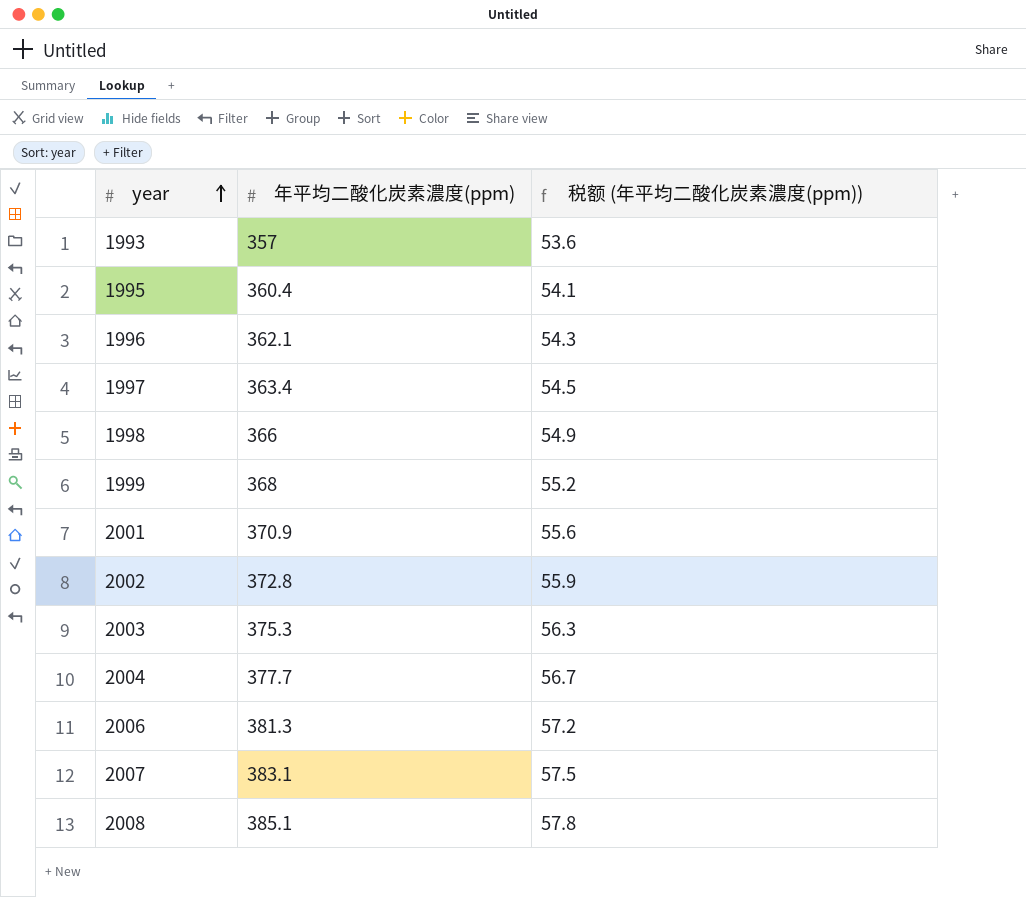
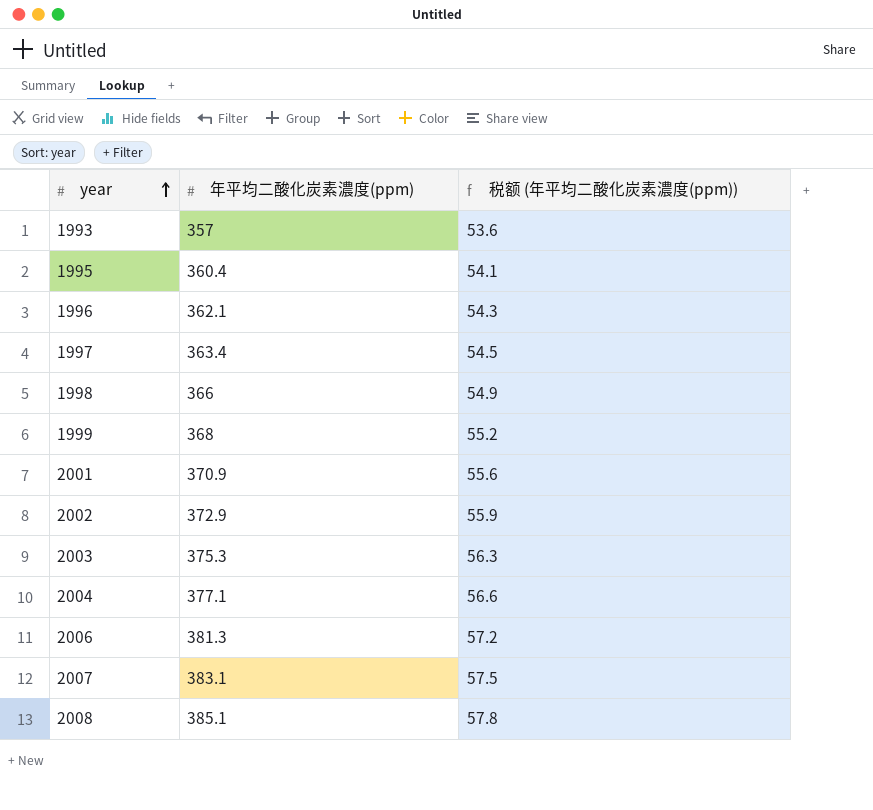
2002 | 年平均二酸化炭素濃度(ppm): 372.8 -> 372.9
2004 | 年平均二酸化炭素濃度(ppm): 377.7 -> 377.1
2004 | 税额 (年平均二酸化炭素濃度(ppm)): 56.7 -> 56.6

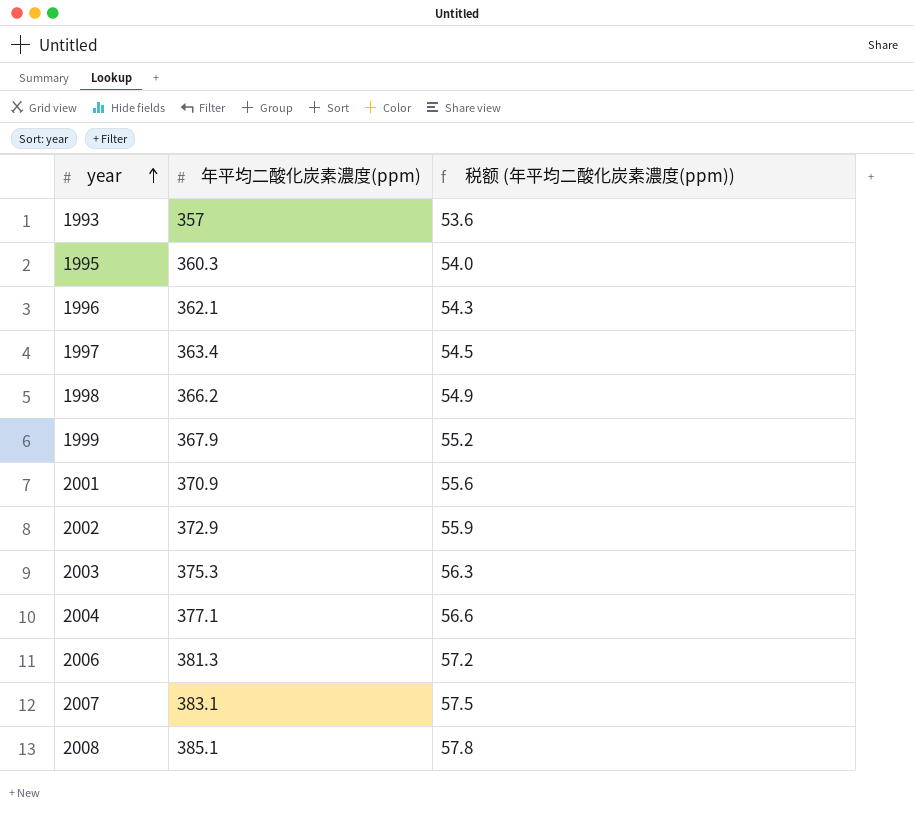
1995 | 年平均二酸化炭素濃度(ppm): 360.4 -> 360.3
1995 | 税额 (年平均二酸化炭素濃度(ppm)): 54.1 -> 54.0
1998 | 年平均二酸化炭素濃度(ppm): 366 -> 366.2
1999 | 年平均二酸化炭素濃度(ppm): 368 -> 367.9

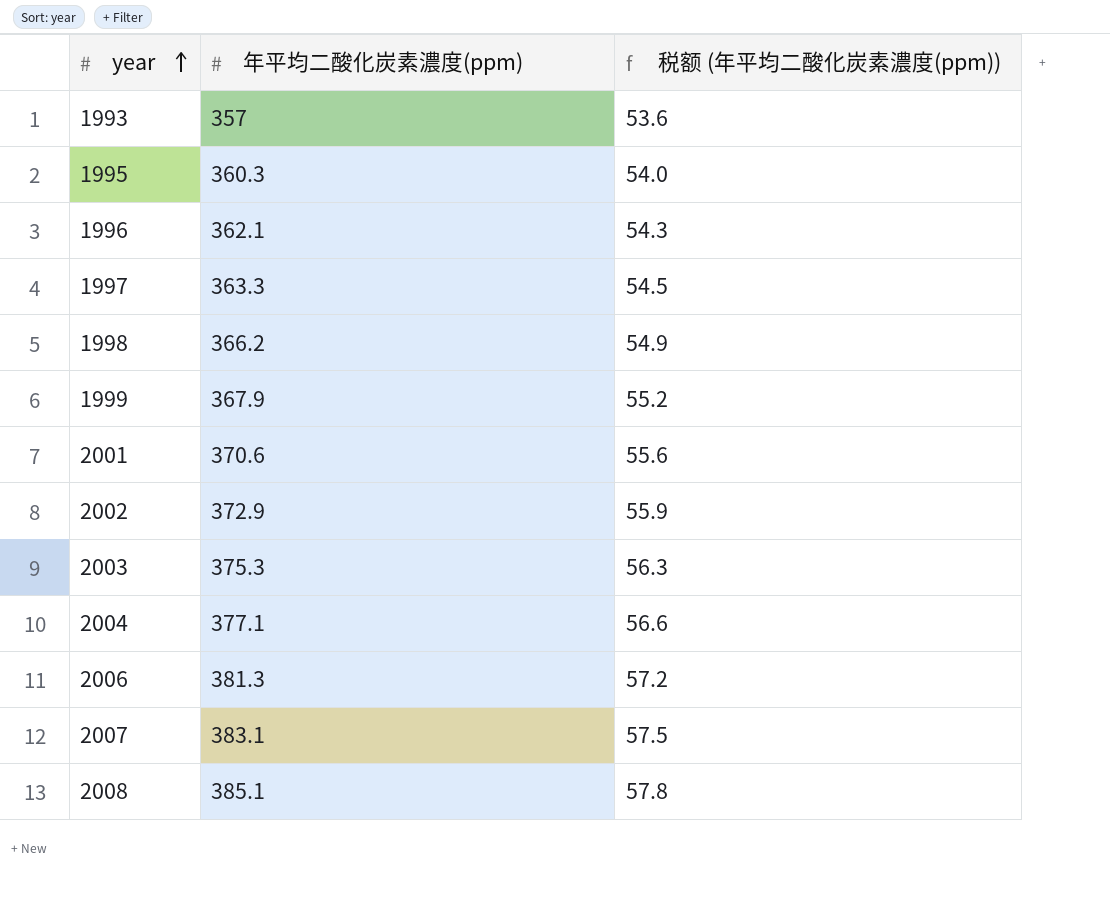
1997 | 年平均二酸化炭素濃度(ppm): 363.4 -> 363.3
2001 | 年平均二酸化炭素濃度(ppm): 370.9 -> 370.6

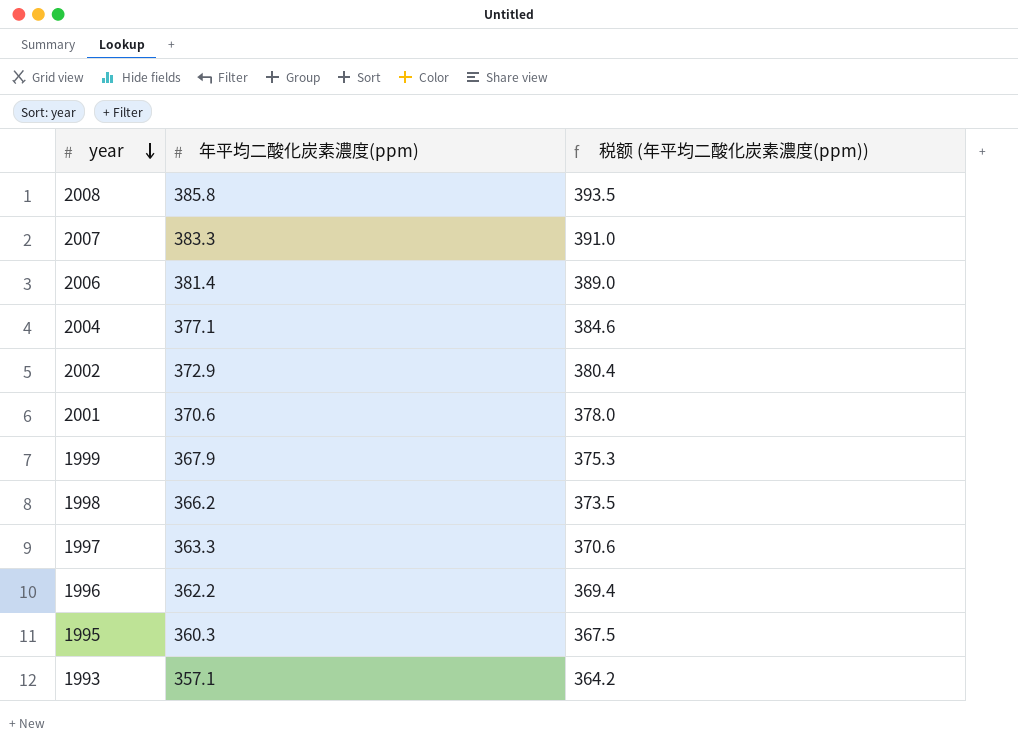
row order: year ascending -> year descending
column 税额 (年平均二酸化炭素濃度(ppm)) | formula: [年平均二酸化炭素濃度(ppm)] * 0.15 -> [年平均二酸化炭素濃度(ppm)] * 1.02
row 2003: 375.3 | 56.3 -> none
2008 | 年平均二酸化炭素濃度(ppm): 385.1 -> 385.8
2007 | 年平均二酸化炭素濃度(ppm): 383.1 -> 383.3
2006 | 年平均二酸化炭素濃度(ppm): 381.3 -> 381.4
1996 | 年平均二酸化炭素濃度(ppm): 362.1 -> 362.2
1993 | 年平均二酸化炭素濃度(ppm): 357 -> 357.1

